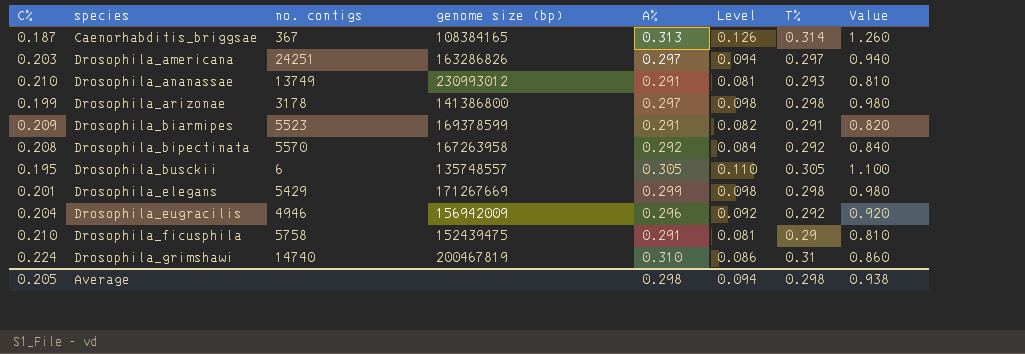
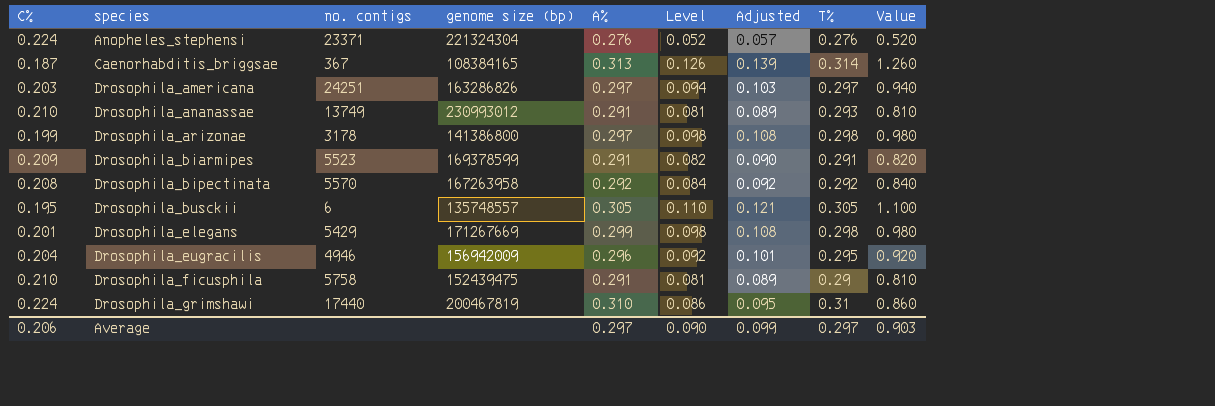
column Adjusted | formula: none -> [Level] * 1.1
row Anopheles_stephensi: none -> 0.224 | 23371 | 221324304 | 0.276 | 0.052 | 0.057 | 0.276 | 0.520
Drosophila_eugracilis | T%: 0.292 -> 0.295
Drosophila_grimshawi | no. contigs: 14740 -> 17440
Average | C%: 0.205 -> 0.206
Average | A%: 0.298 -> 0.297
Average | Level: 0.094 -> 0.090
Average | T%: 0.298 -> 0.297
Average | Value: 0.938 -> 0.903

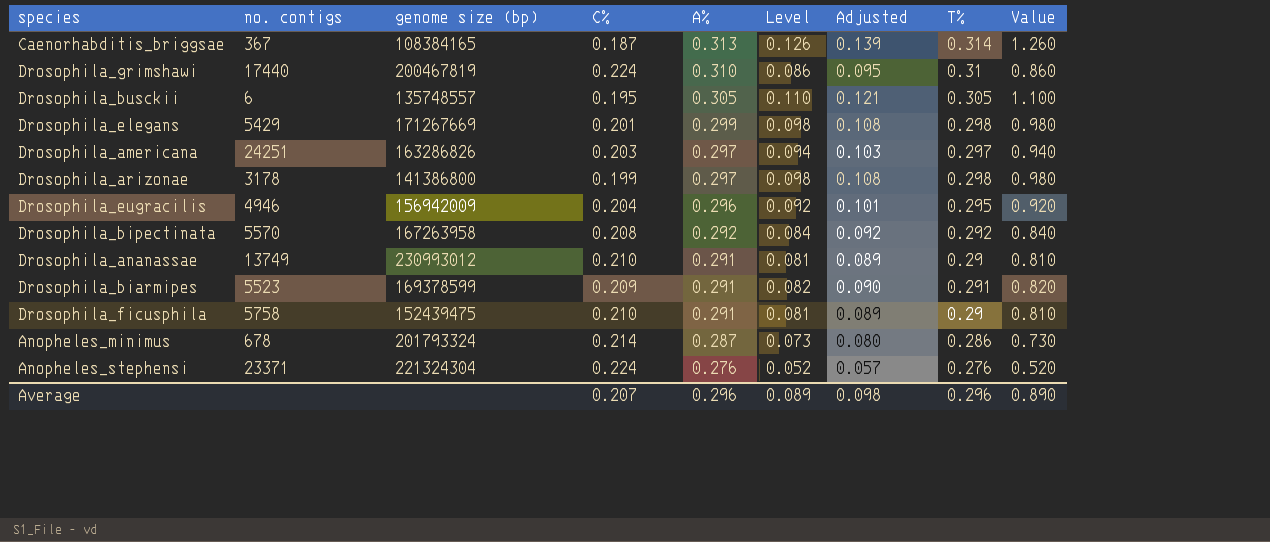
row order: species ascending -> A% descending
column C% | position: 1 -> 4
Drosophila_ananassae | T%: 0.293 -> 0.29
row Anopheles_minimus: none -> 678 | 201793324 | 0.214 | 0.287 | 0.073 | 0.080 | 0.286 | 0.730
Average | C%: 0.206 -> 0.207
Average | A%: 0.297 -> 0.296
Average | Level: 0.090 -> 0.089
Average | Adjusted: 0.099 -> 0.098
Average | T%: 0.297 -> 0.296
Average | Value: 0.903 -> 0.890

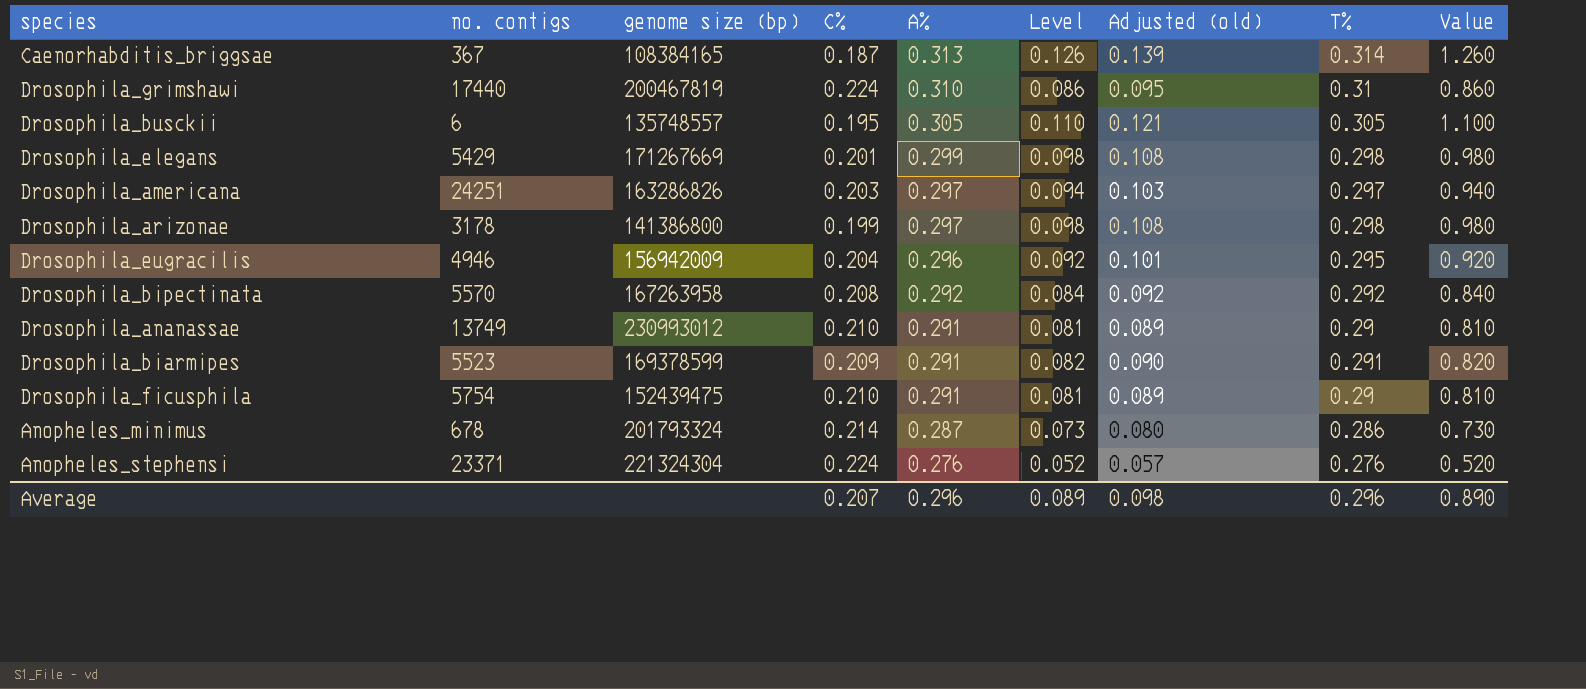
column name: Adjusted -> Adjusted (old)
Drosophila_ficusphila | no. contigs: 5758 -> 5754

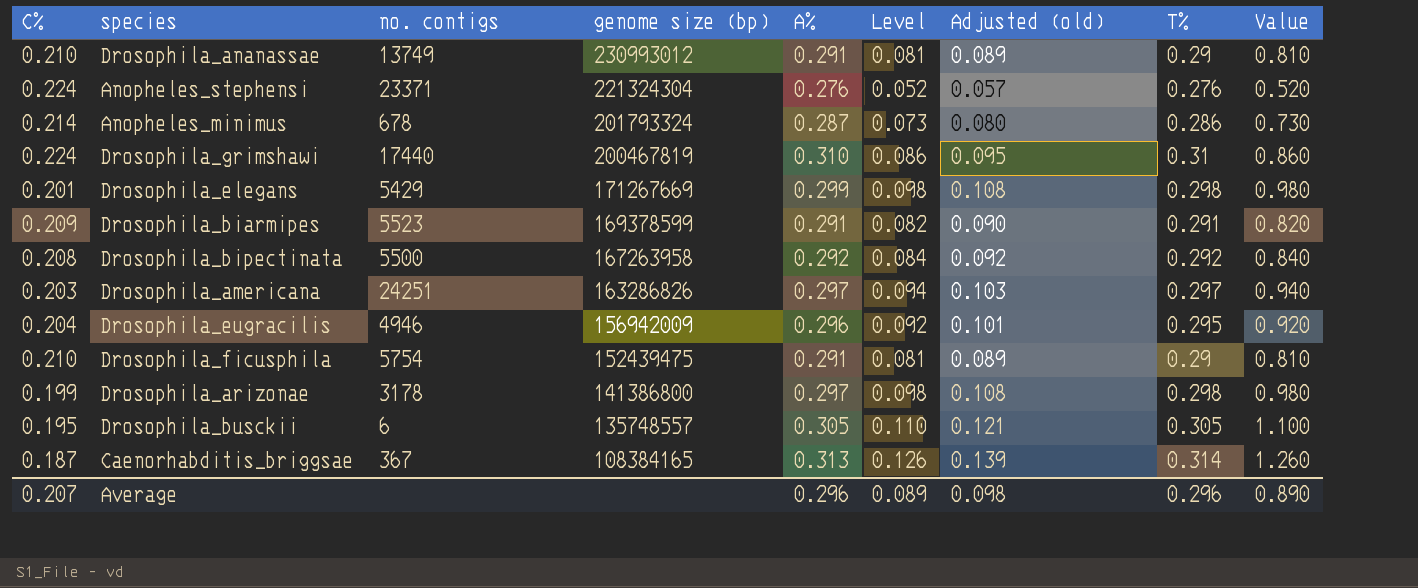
row order: A% descending -> genome size (bp) descending
column C% | position: 4 -> 1
Drosophila_bipectinata | no. contigs: 5570 -> 5500

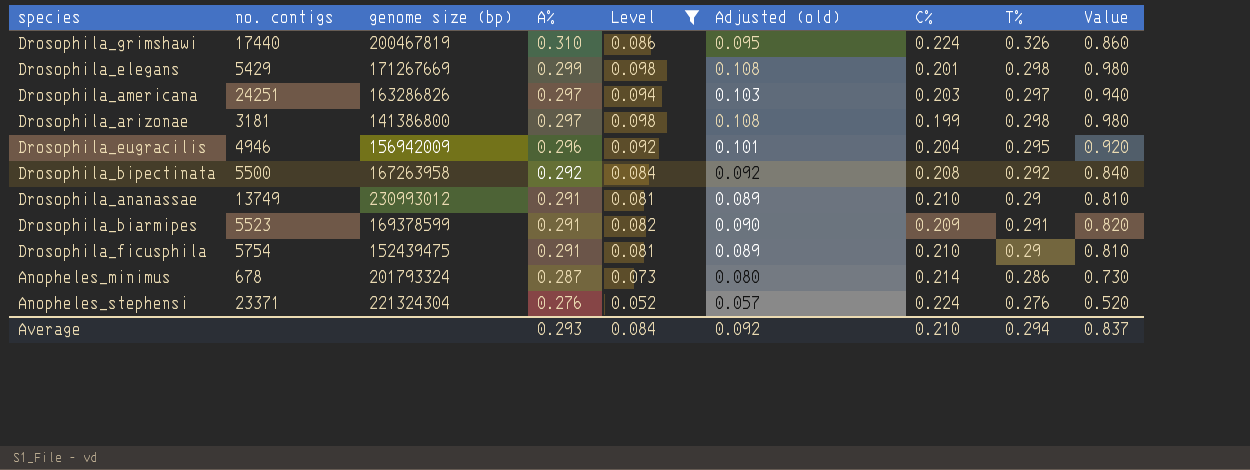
filter: none -> Level <= 0.098
row order: genome size (bp) descending -> A% descending
column C% | position: 1 -> 7
Drosophila_grimshawi | T%: 0.31 -> 0.326
Drosophila_arizonae | no. contigs: 3178 -> 3181
Average | A%: 0.296 -> 0.293
Average | Level: 0.089 -> 0.084
Average | Adjusted (old): 0.098 -> 0.092
Average | C%: 0.207 -> 0.210
Average | T%: 0.296 -> 0.294
Average | Value: 0.890 -> 0.837

